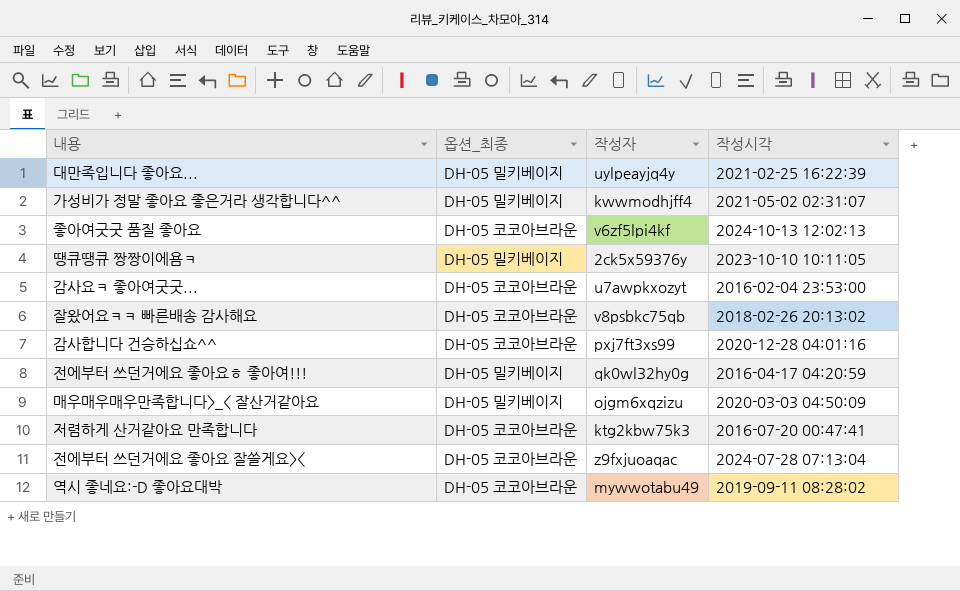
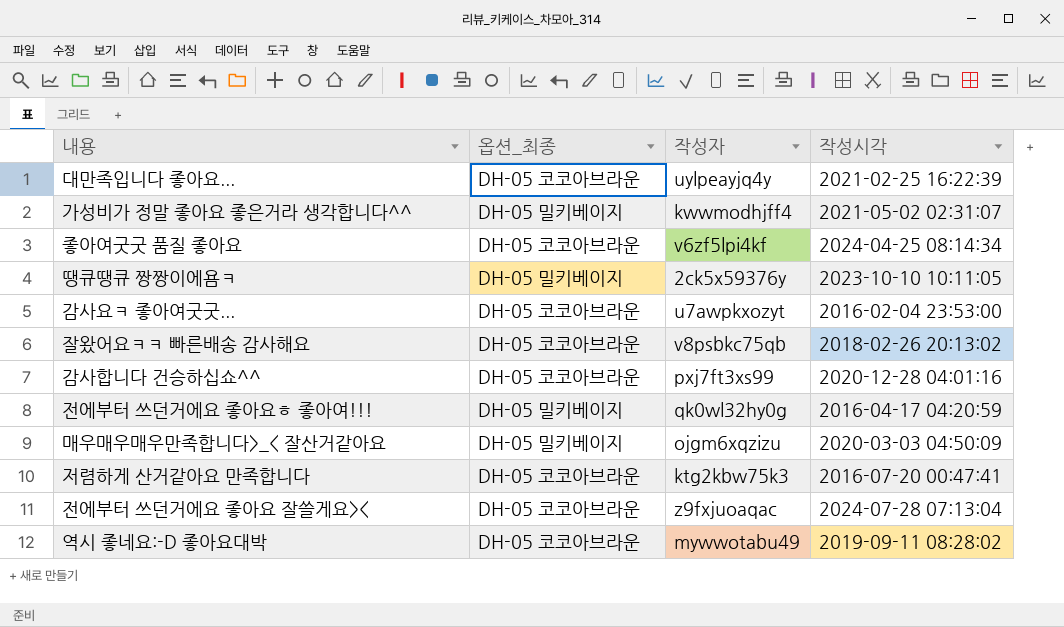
대만족입니다 좋아요... | 옵션_최종: DH-05 밀키베이지 -> DH-05 코코아브라운
좋아여굿굿 품질 좋아요 | 작성시각: 2024-10-13 12:02:13 -> 2024-04-25 08:14:34

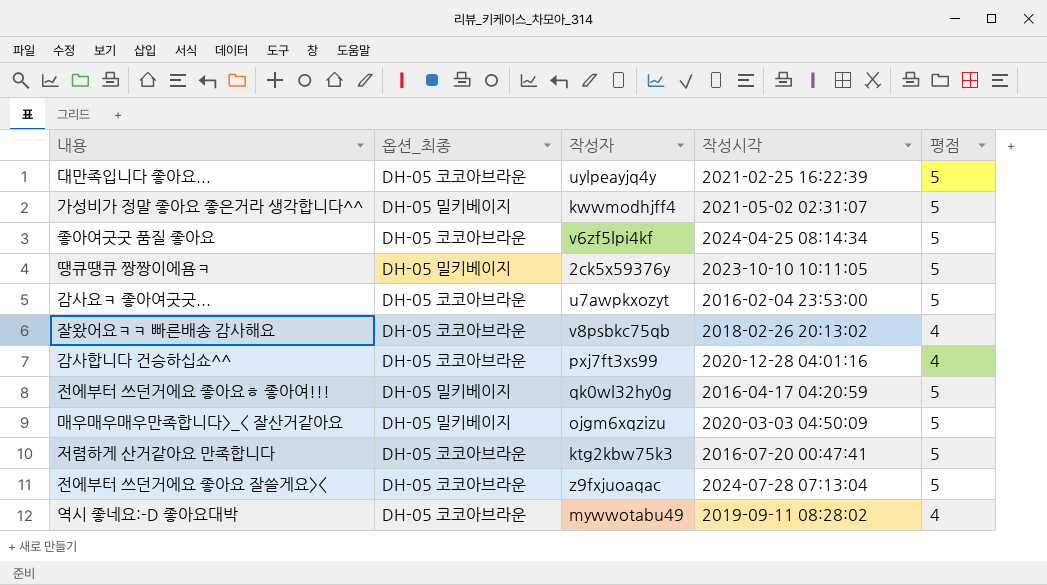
column 평점 | position: none -> 5

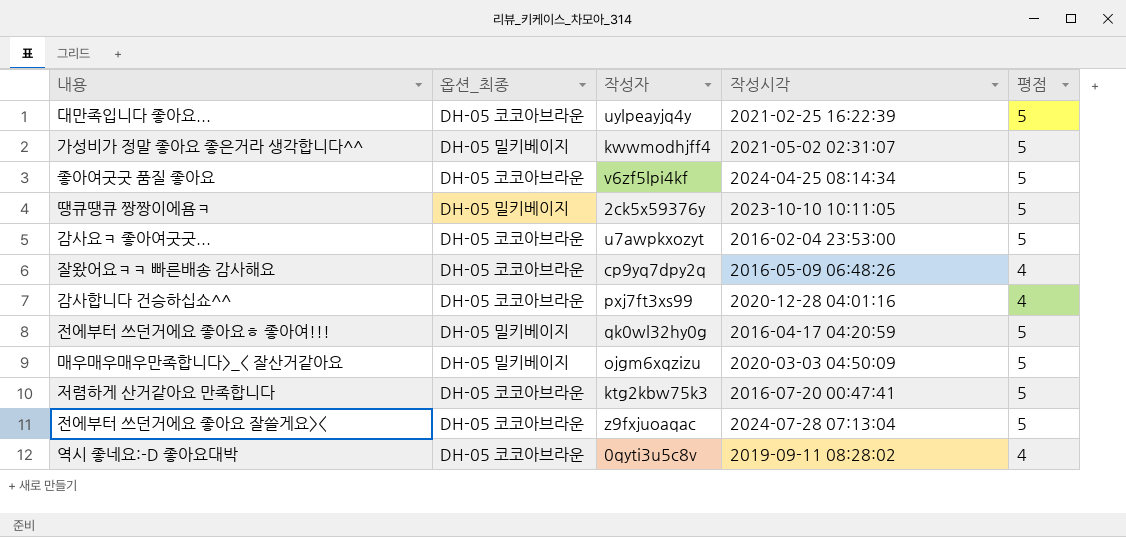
잘왔어요ㅋㅋ 빠른배송 감사해요 | 작성자: v8psbkc75qb -> cp9yq7dpy2q
잘왔어요ㅋㅋ 빠른배송 감사해요 | 작성시각: 2018-02-26 20:13:02 -> 2016-05-09 06:48:26
역시 좋네요:-D 좋아요대박 | 작성자: mywwotabu49 -> 0qyti3u5c8v

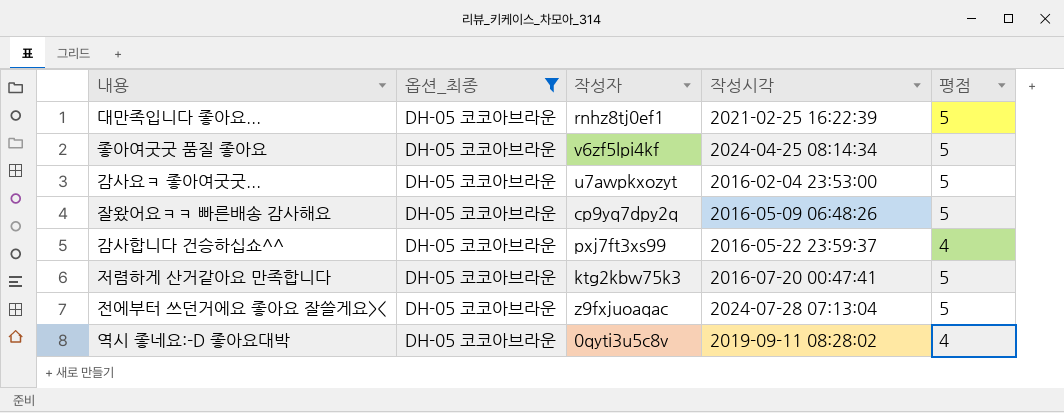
filter: none -> 옵션_최종 = DH-05 코코아브라운
대만족입니다 좋아요... | 작성자: uylpeayjq4y -> rnhz8tj0ef1
잘왔어요ㅋㅋ 빠른배송 감사해요 | 평점: 4 -> 5
감사합니다 건승하십쇼^^ | 작성시각: 2020-12-28 04:01:16 -> 2016-05-22 23:59:37

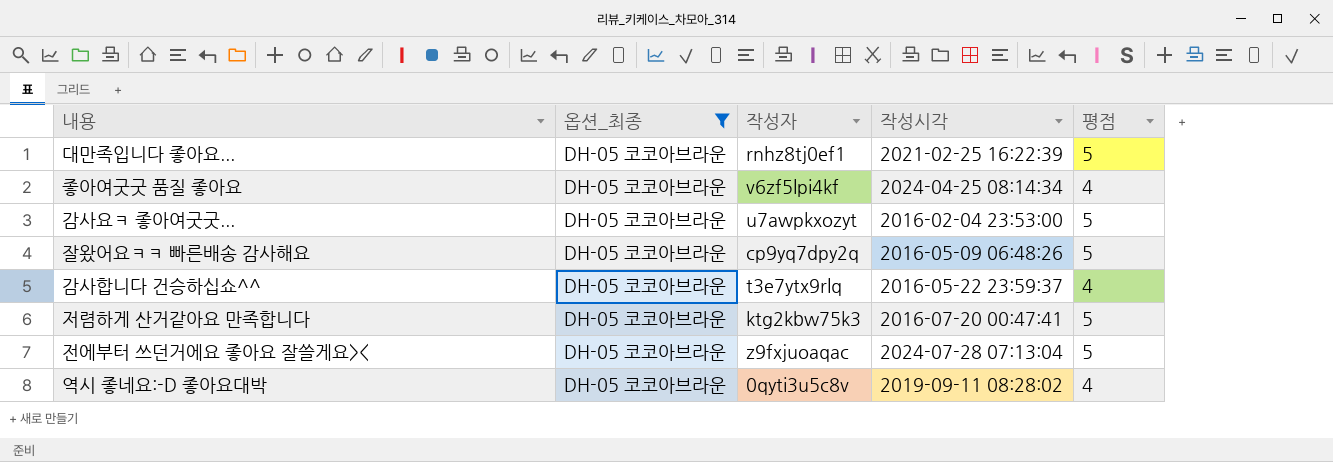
좋아여굿굿 품질 좋아요 | 평점: 5 -> 4
감사합니다 건승하십쇼^^ | 작성자: pxj7ft3xs99 -> t3e7ytx9rlq

